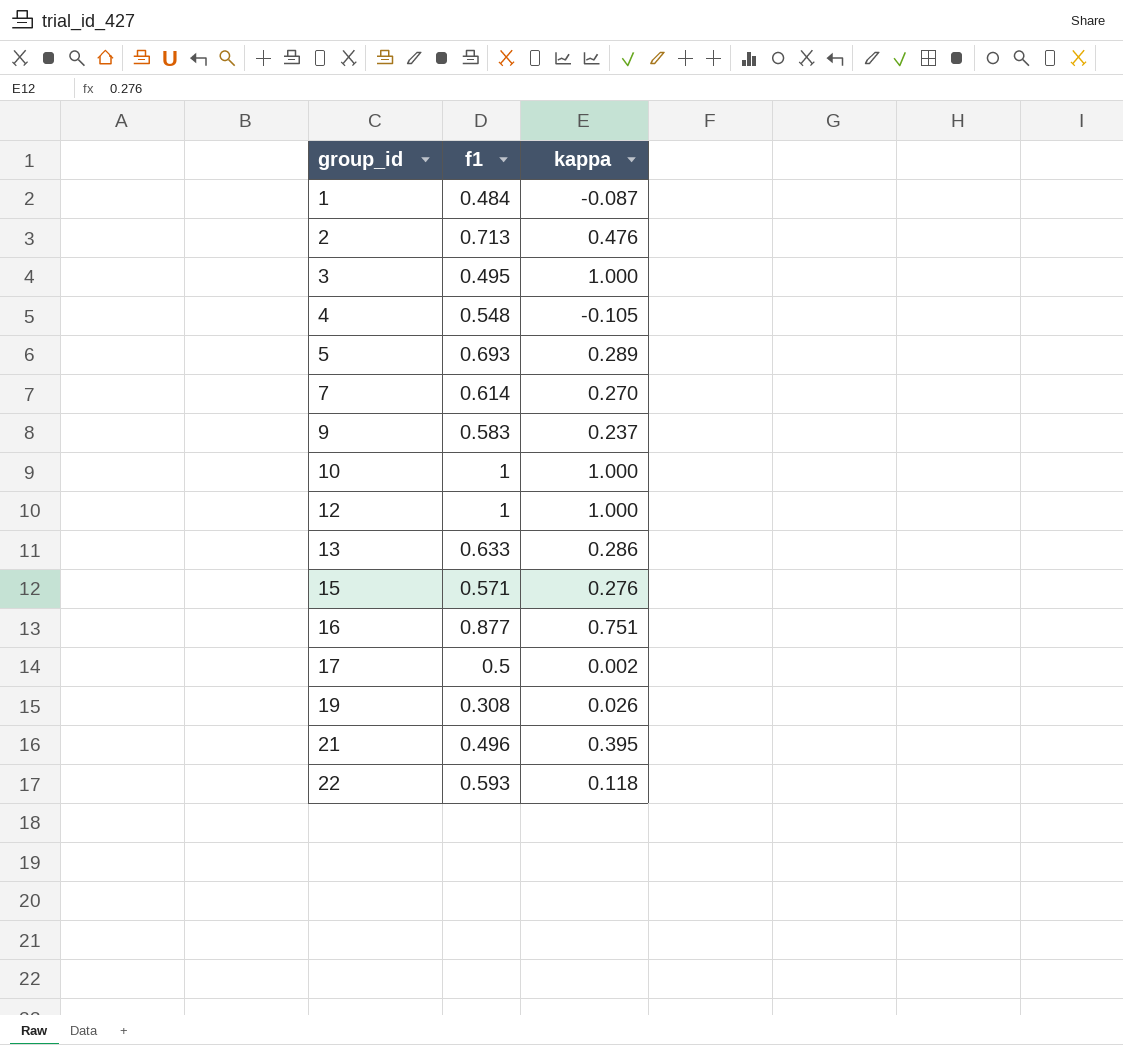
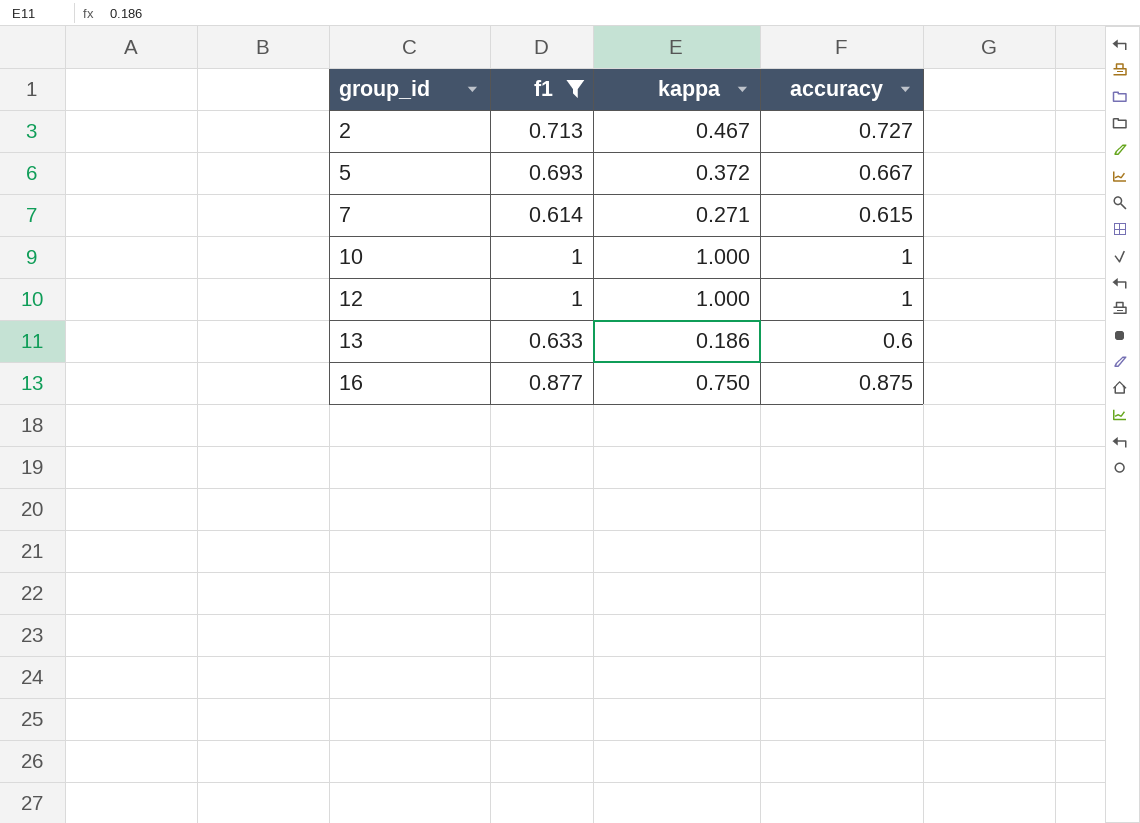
filter: none -> f1 >= 0.614
column accuracy | position: none -> 4
2 | kappa: 0.476 -> 0.467
5 | kappa: 0.289 -> 0.372
7 | kappa: 0.270 -> 0.271
13 | kappa: 0.286 -> 0.186
16 | kappa: 0.751 -> 0.750

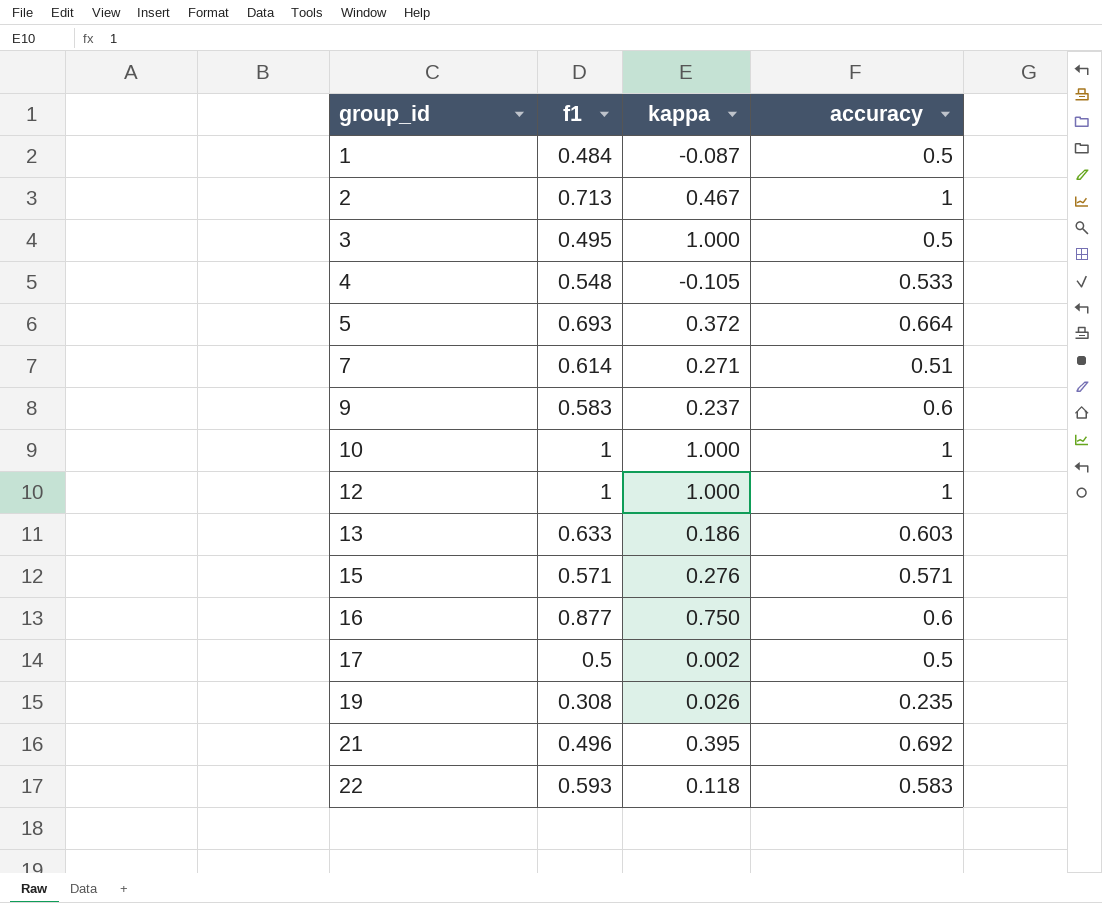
filter: f1 >= 0.614 -> none
2 | accuracy: 0.727 -> 1
5 | accuracy: 0.667 -> 0.664
7 | accuracy: 0.615 -> 0.51
13 | accuracy: 0.6 -> 0.603
16 | accuracy: 0.875 -> 0.6

